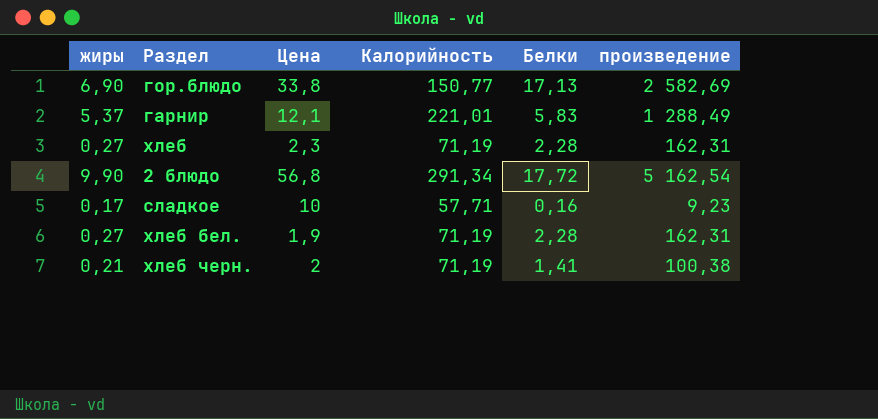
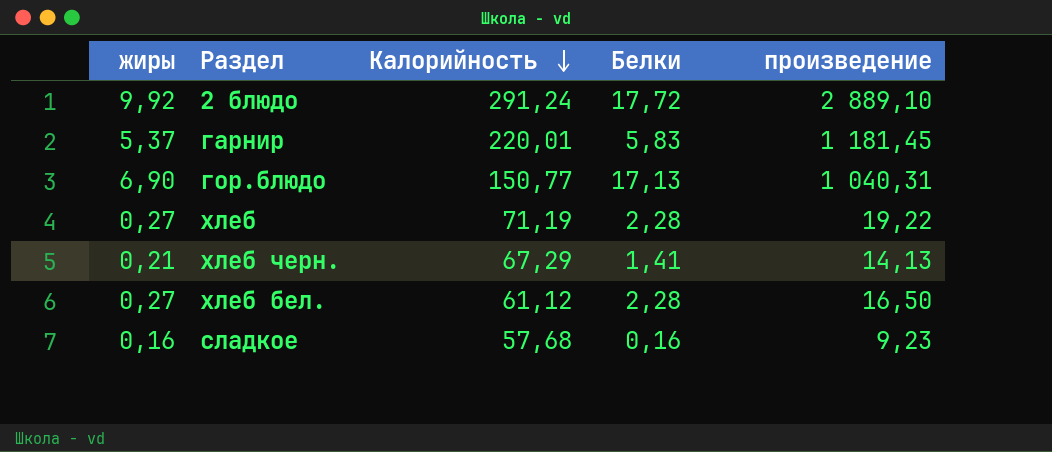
row order: none -> Калорийность descending
column Цена | position: 3 -> none
column произведение | formula: [Калорийность] * [Белки] -> [жиры] * [Калорийность]
2 блюдо | жиры: 9,90 -> 9,92
2 блюдо | Калорийность: 291,34 -> 291,24
гарнир | Калорийность: 221,01 -> 220,01
хлеб черн. | Калорийность: 71,19 -> 67,29
хлеб бел. | Калорийность: 71,19 -> 61,12
сладкое | жиры: 0,17 -> 0,16
сладкое | Калорийность: 57,71 -> 57,68

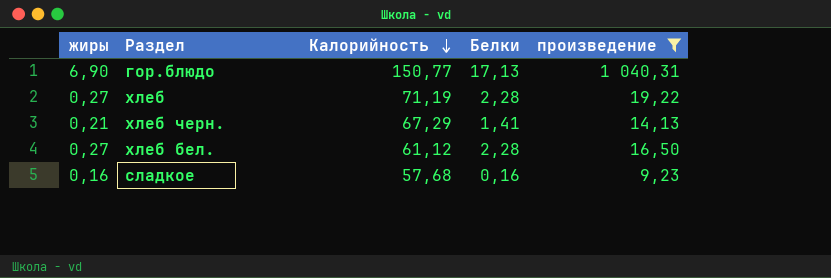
filter: none -> произведение <= 1 040,31

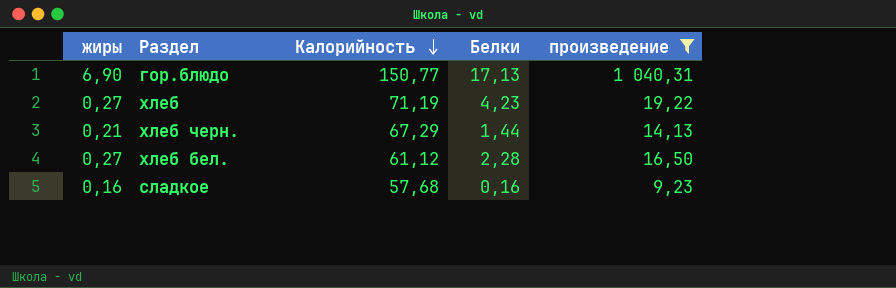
хлеб | Белки: 2,28 -> 4,23
хлеб черн. | Белки: 1,41 -> 1,44

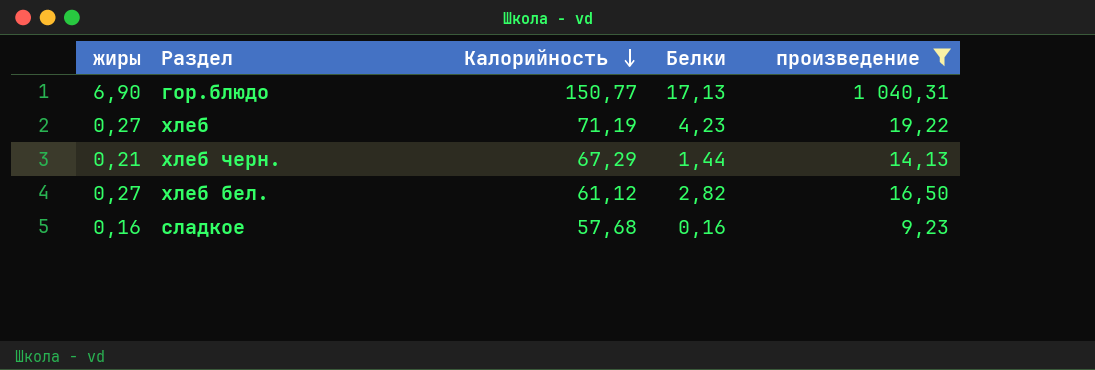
хлеб бел. | Белки: 2,28 -> 2,82

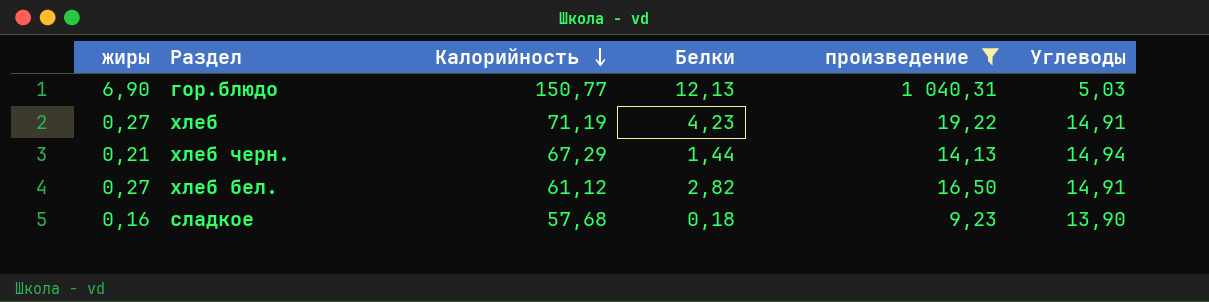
column Углеводы | position: none -> 6
гор.блюдо | Белки: 17,13 -> 12,13
сладкое | Белки: 0,16 -> 0,18

